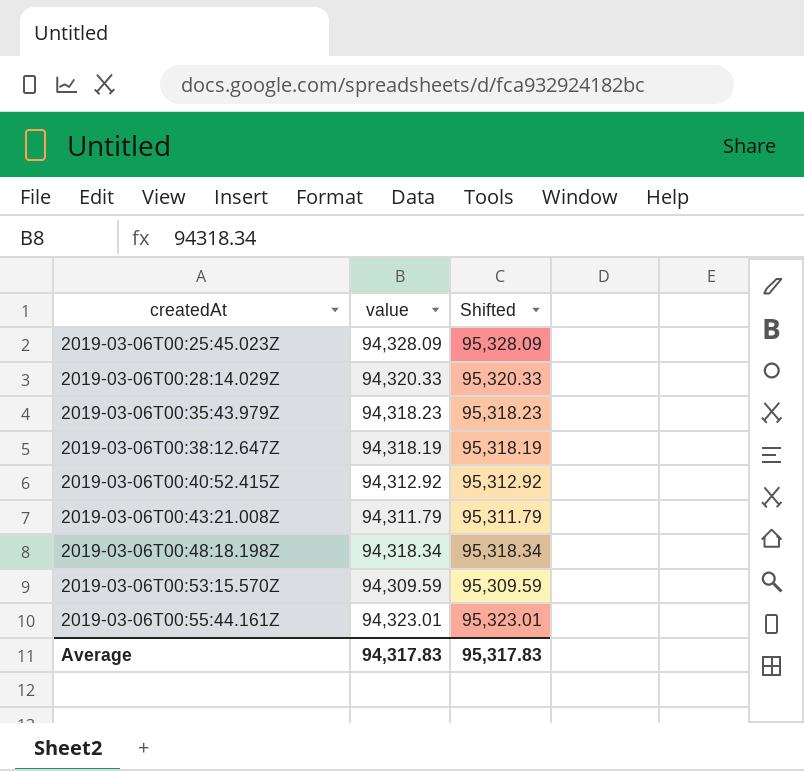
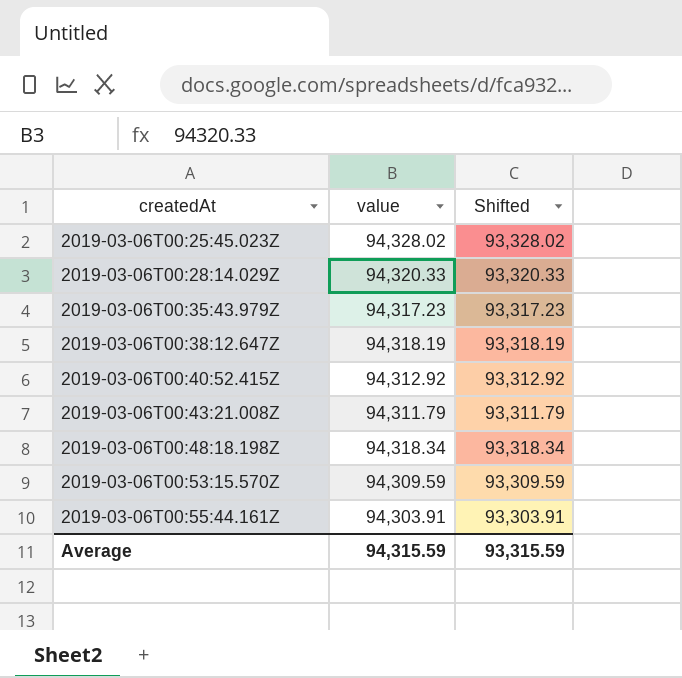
column Shifted | formula: [value] + 1000 -> [value] - 1000
2019-03-06T00:25:45.023Z | value: 94,328.09 -> 94,328.02
2019-03-06T00:35:43.979Z | value: 94,318.23 -> 94,317.23
2019-03-06T00:55:44.161Z | value: 94,323.01 -> 94,303.91
Average | value: 94,317.83 -> 94,315.59
Average | Shifted: 95,317.83 -> 93,315.59

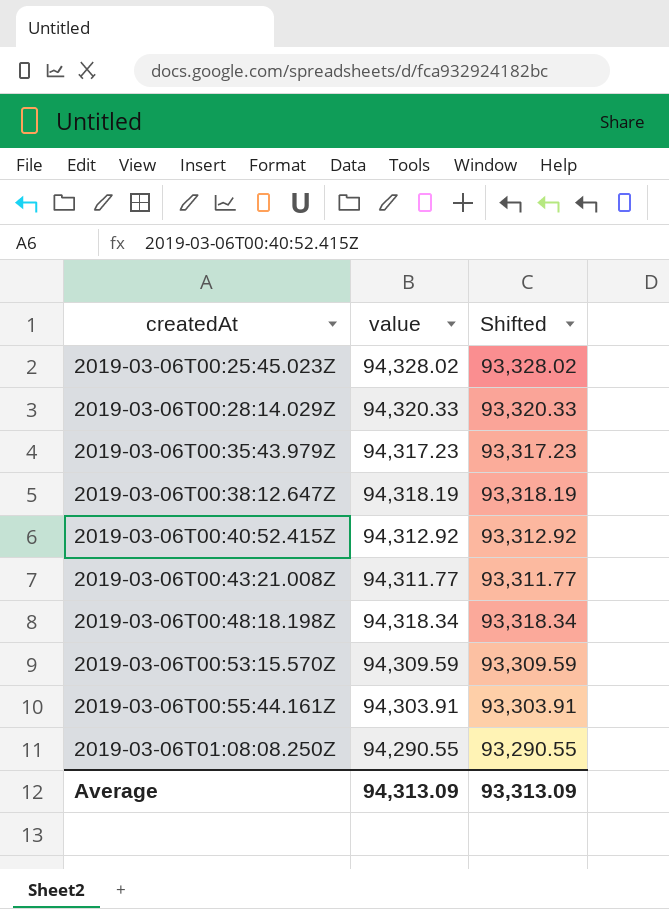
2019-03-06T00:43:21.008Z | value: 94,311.79 -> 94,311.77
2019-03-06T00:43:21.008Z | Shifted: 93,311.79 -> 93,311.77
row 2019-03-06T01:08:08.250Z: none -> 94,290.55 | 93,290.55
Average | value: 94,315.59 -> 94,313.09
Average | Shifted: 93,315.59 -> 93,313.09

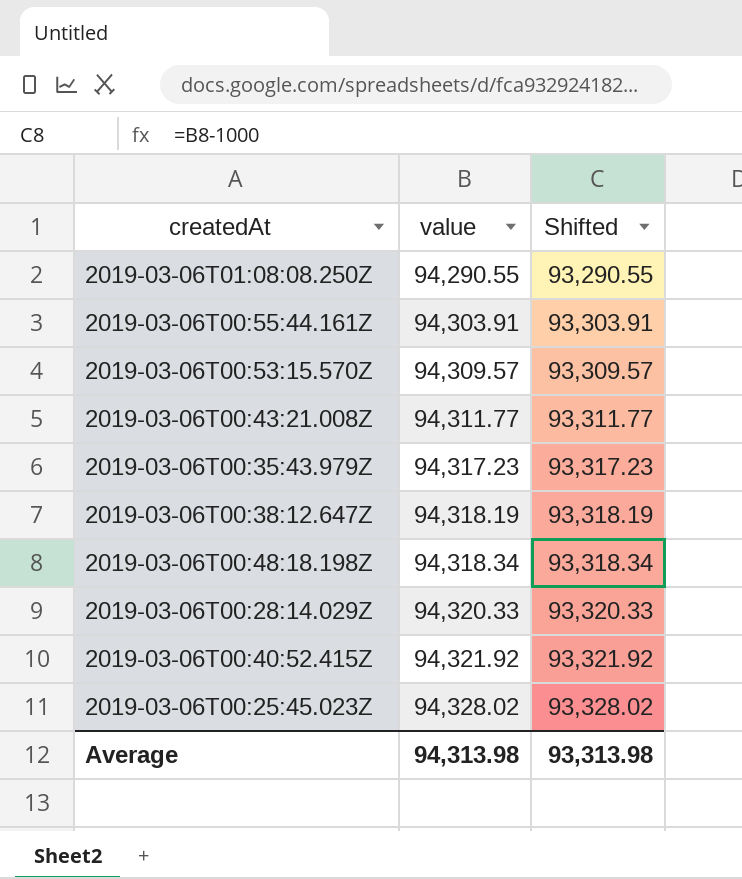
row order: createdAt ascending -> value ascending
2019-03-06T00:53:15.570Z | value: 94,309.59 -> 94,309.57
2019-03-06T00:53:15.570Z | Shifted: 93,309.59 -> 93,309.57
2019-03-06T00:40:52.415Z | value: 94,312.92 -> 94,321.92
2019-03-06T00:40:52.415Z | Shifted: 93,312.92 -> 93,321.92
Average | value: 94,313.09 -> 94,313.98
Average | Shifted: 93,313.09 -> 93,313.98

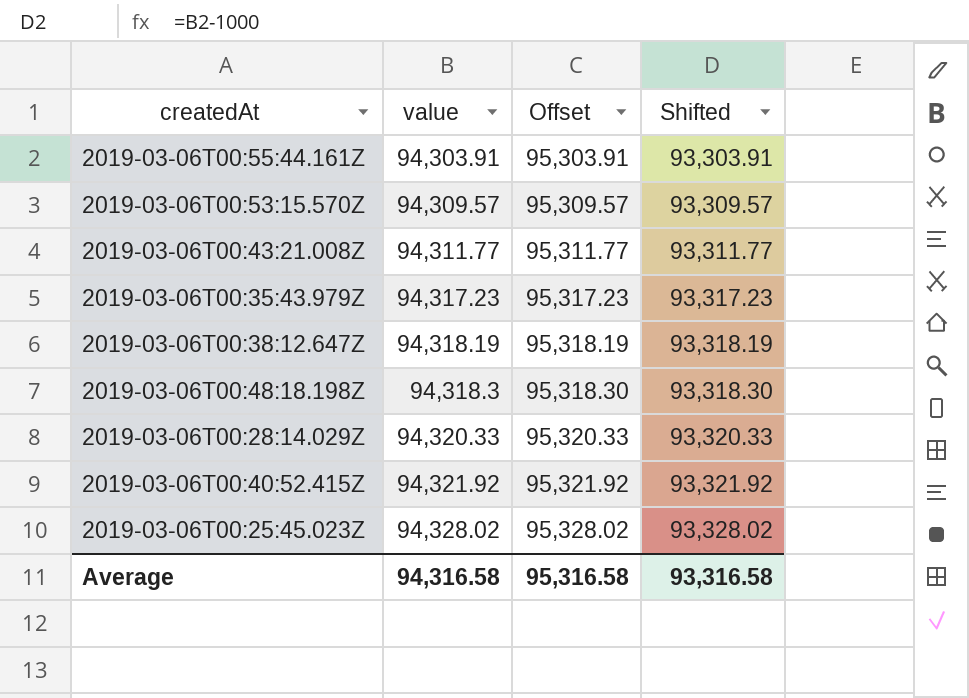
column Offset | formula: none -> [value] + 1000
row 2019-03-06T01:08:08.250Z: 94,290.55 | 93,290.55 -> none
2019-03-06T00:48:18.198Z | value: 94,318.34 -> 94,318.3
2019-03-06T00:48:18.198Z | Shifted: 93,318.34 -> 93,318.30
Average | value: 94,313.98 -> 94,316.58
Average | Shifted: 93,313.98 -> 93,316.58

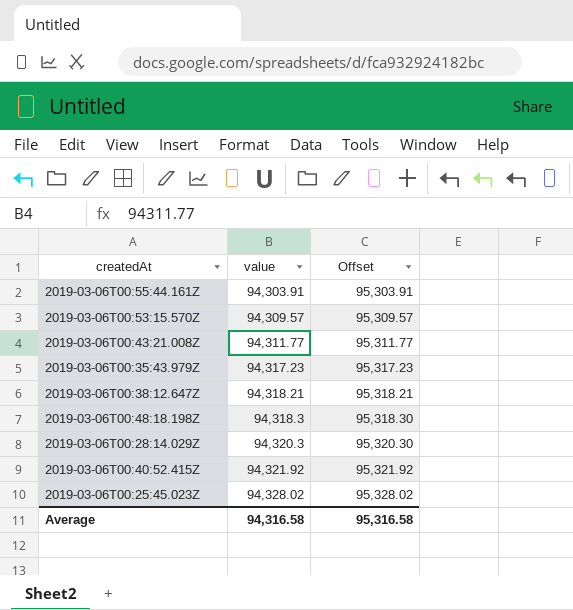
column Shifted | formula: [value] - 1000 -> none
2019-03-06T00:38:12.647Z | value: 94,318.19 -> 94,318.21
2019-03-06T00:38:12.647Z | Offset: 95,318.19 -> 95,318.21
2019-03-06T00:28:14.029Z | value: 94,320.33 -> 94,320.3
2019-03-06T00:28:14.029Z | Offset: 95,320.33 -> 95,320.30

